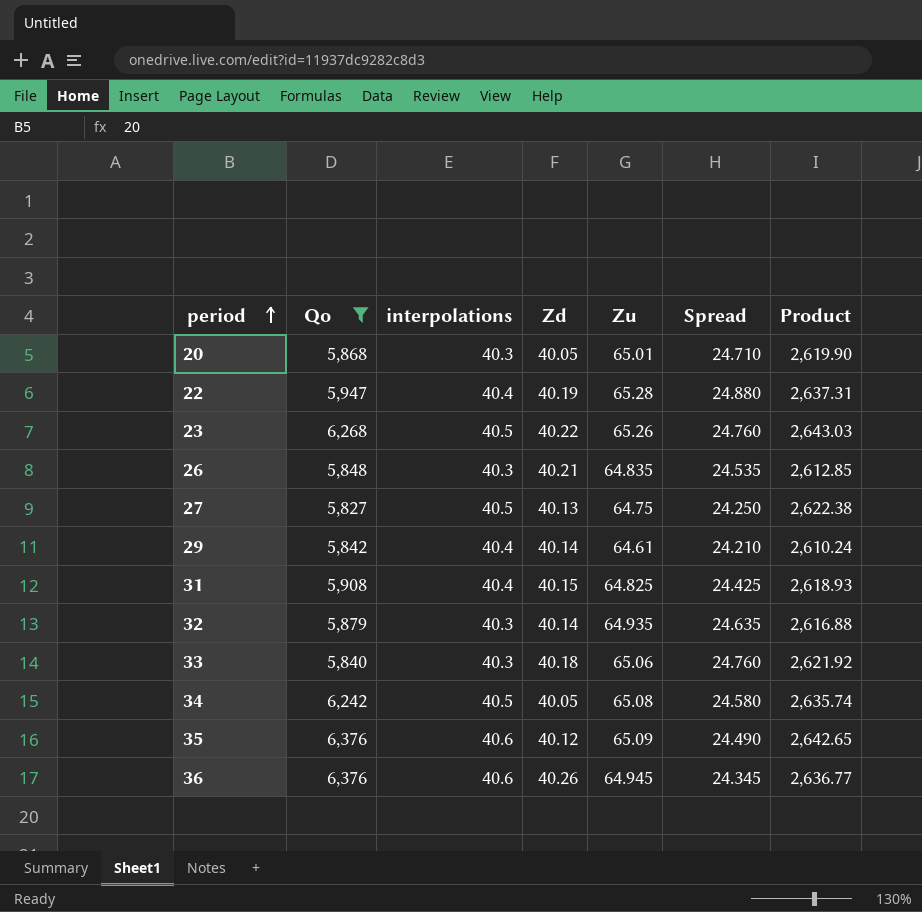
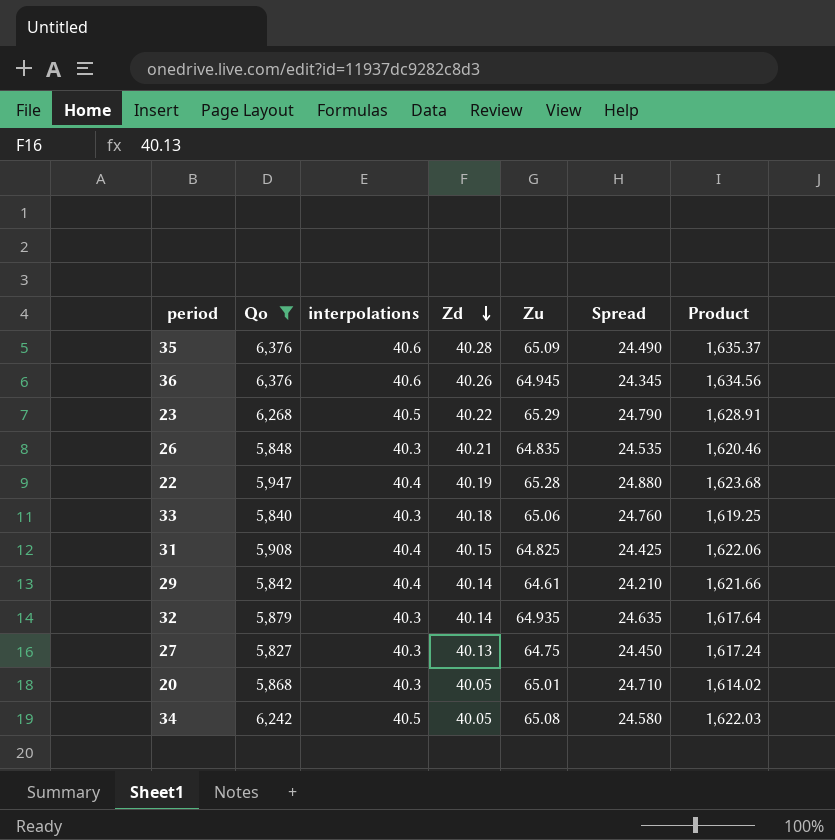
row order: period ascending -> Zd descending
column Product | formula: [interpolations] * [Zu] -> [interpolations] * [Zd]
35 | Zd: 40.12 -> 40.28
23 | Zu: 65.26 -> 65.29
23 | Spread: 24.760 -> 24.790
27 | interpolations: 40.5 -> 40.3
27 | Spread: 24.250 -> 24.450

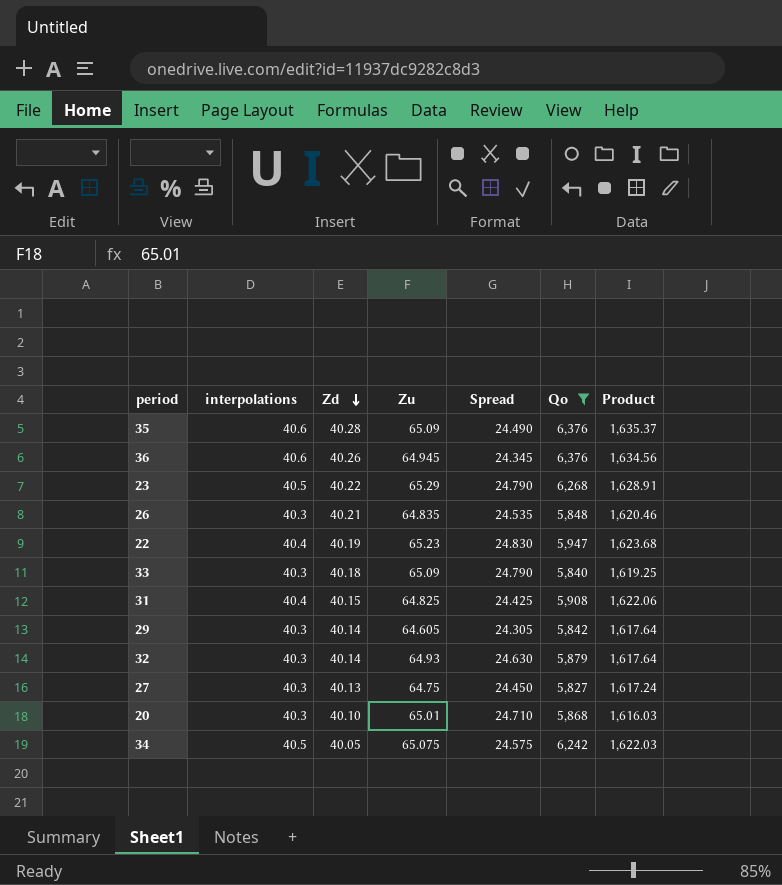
column Qo | position: 2 -> 6
22 | Zu: 65.28 -> 65.23
22 | Spread: 24.880 -> 24.830
33 | Zu: 65.06 -> 65.09
33 | Spread: 24.760 -> 24.790
29 | interpolations: 40.4 -> 40.3
29 | Zu: 64.61 -> 64.605
29 | Spread: 24.210 -> 24.305
29 | Product: 1,621.66 -> 1,617.64
32 | Zu: 64.935 -> 64.93
32 | Spread: 24.635 -> 24.630
20 | Zd: 40.05 -> 40.10
20 | Product: 1,614.02 -> 1,616.03
34 | Zu: 65.08 -> 65.075
34 | Spread: 24.580 -> 24.575

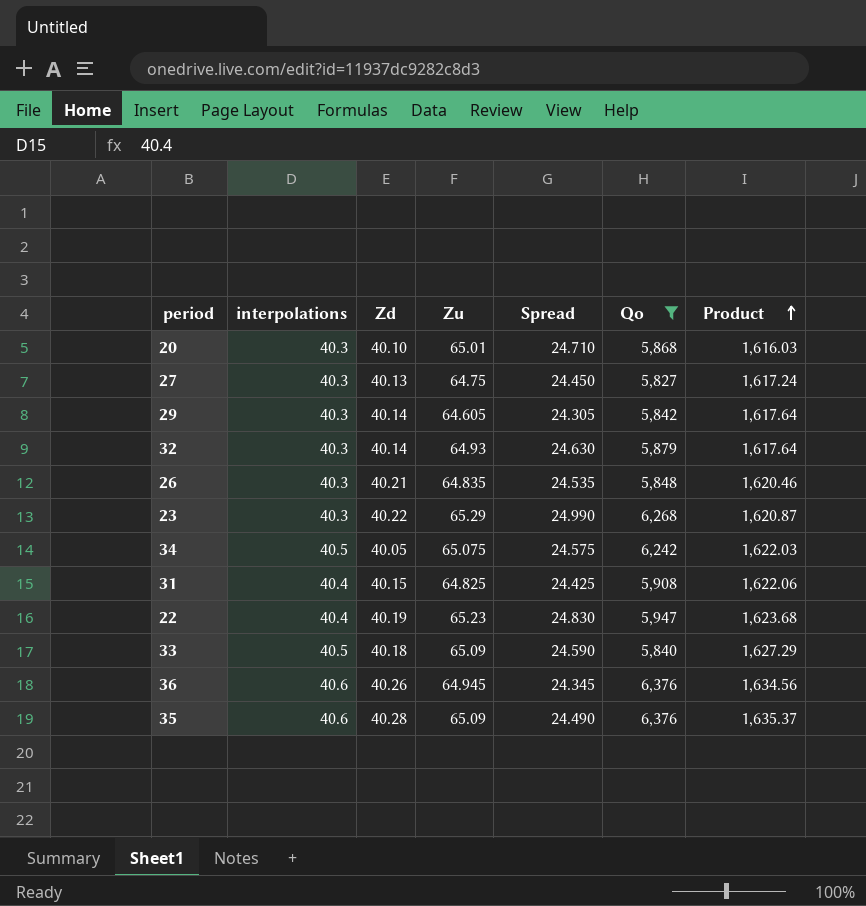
row order: Zd descending -> Product ascending
23 | interpolations: 40.5 -> 40.3
23 | Spread: 24.790 -> 24.990
23 | Product: 1,628.91 -> 1,620.87
33 | interpolations: 40.3 -> 40.5
33 | Spread: 24.790 -> 24.590
33 | Product: 1,619.25 -> 1,627.29

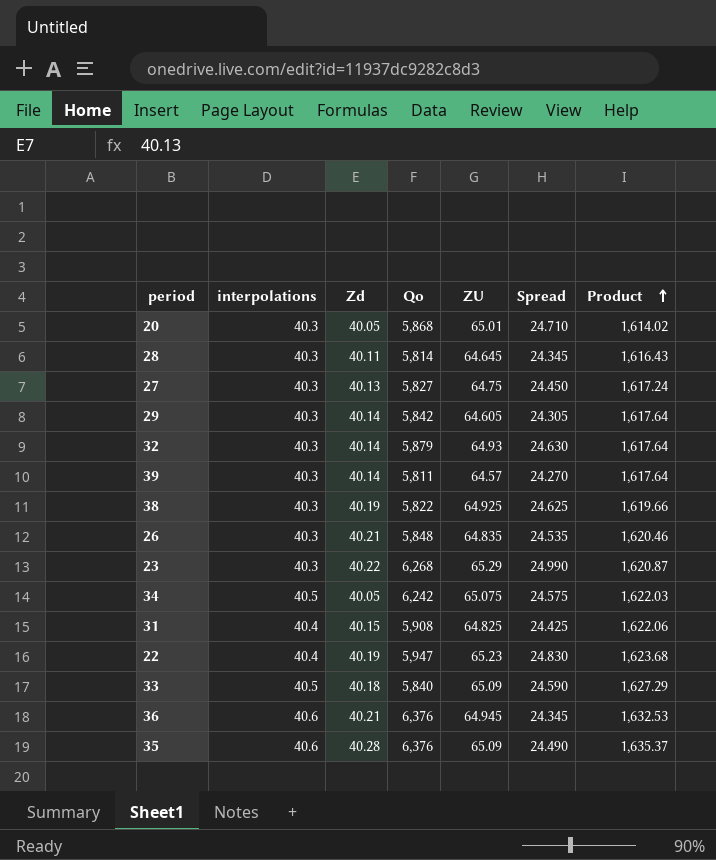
filter: Qo >= 5,827 -> none
column Qo | position: 6 -> 4
column name: Zu -> ZU
20 | Zd: 40.10 -> 40.05
20 | Product: 1,616.03 -> 1,614.02
36 | Zd: 40.26 -> 40.21
36 | Product: 1,634.56 -> 1,632.53

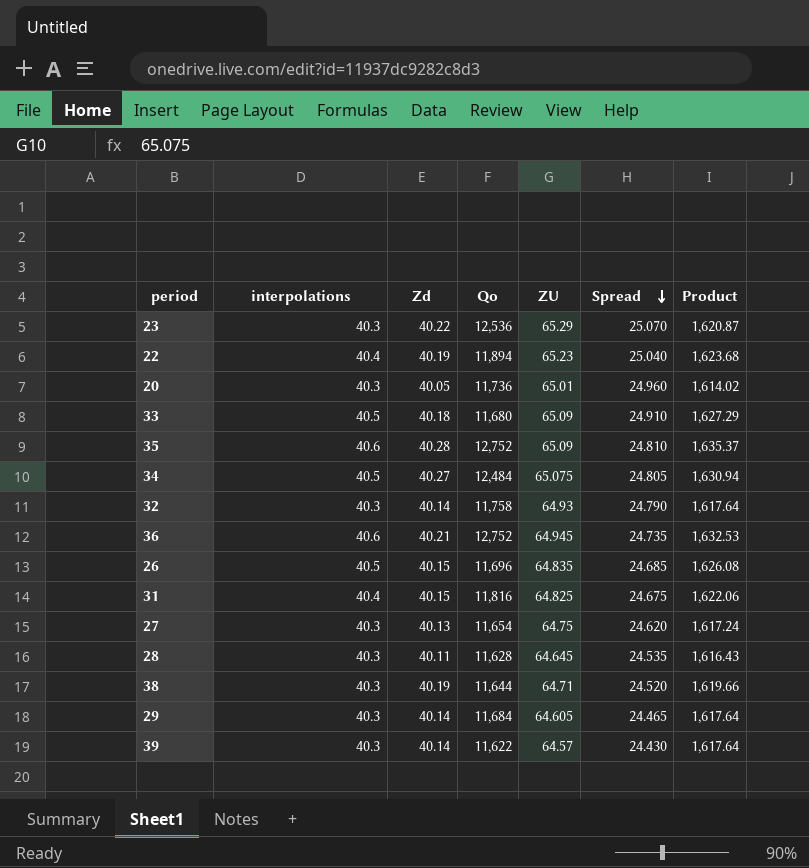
row order: Product ascending -> Spread descending
column Spread | formula: [ZU] - [interpolations] -> [ZU] - [Zd]
23 | Qo: 6,268 -> 12,536
22 | Qo: 5,947 -> 11,894
20 | Qo: 5,868 -> 11,736
33 | Qo: 5,840 -> 11,680
35 | Qo: 6,376 -> 12,752
34 | Zd: 40.05 -> 40.27
34 | Qo: 6,242 -> 12,484
34 | Product: 1,622.03 -> 1,630.94
32 | Qo: 5,879 -> 11,758
36 | Qo: 6,376 -> 12,752
26 | interpolations: 40.3 -> 40.5
26 | Zd: 40.21 -> 40.15
26 | Qo: 5,848 -> 11,696
26 | Product: 1,620.46 -> 1,626.08
31 | Qo: 5,908 -> 11,816
27 | Qo: 5,827 -> 11,654
28 | Qo: 5,814 -> 11,628
38 | Qo: 5,822 -> 11,644
38 | ZU: 64.925 -> 64.71
29 | Qo: 5,842 -> 11,684
39 | Qo: 5,811 -> 11,622

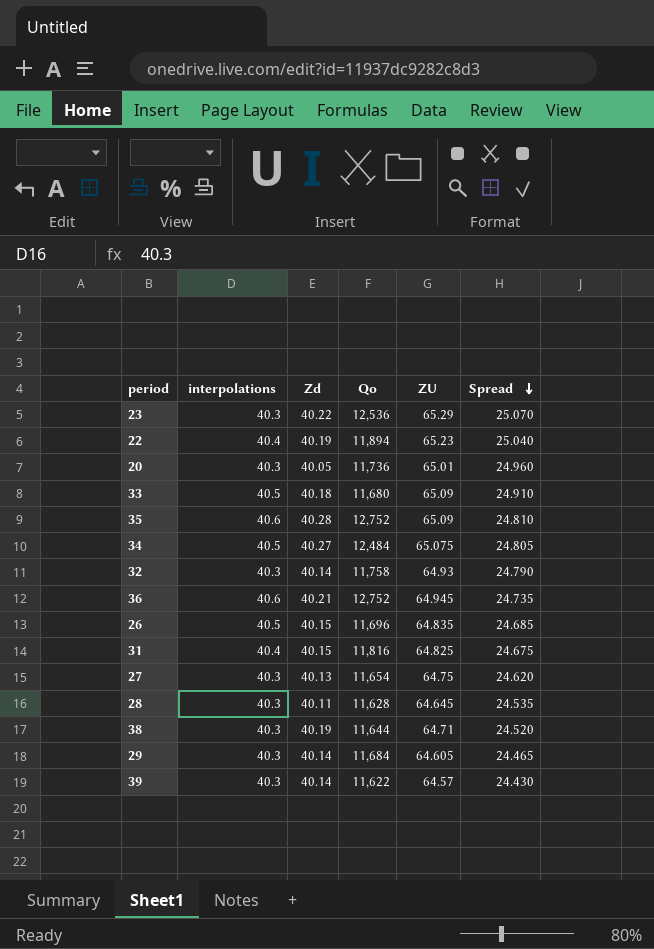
column Product | formula: [interpolations] * [Zd] -> none

